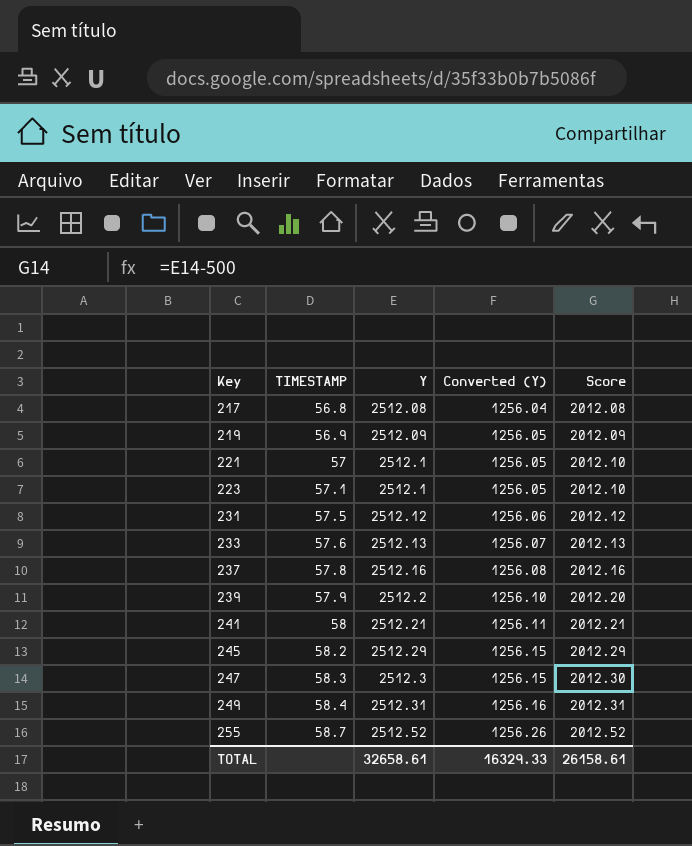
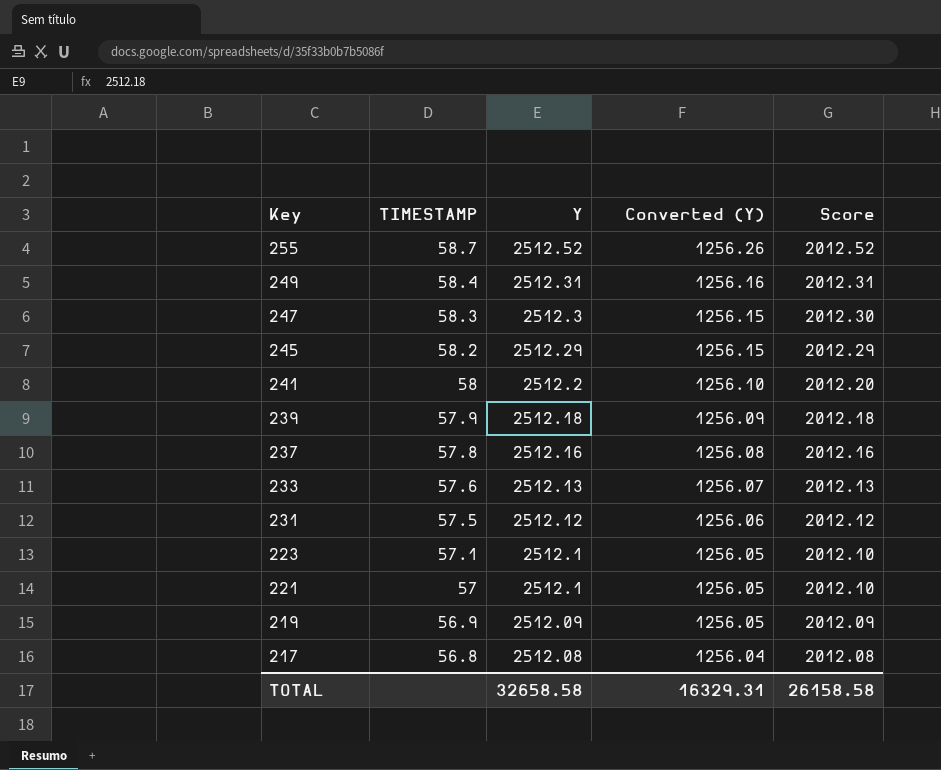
row order: Key ascending -> Key descending
241 | Y: 2512.21 -> 2512.2
241 | Converted (Y): 1256.11 -> 1256.10
241 | Score: 2012.21 -> 2012.20
239 | Y: 2512.2 -> 2512.18
239 | Converted (Y): 1256.10 -> 1256.09
239 | Score: 2012.20 -> 2012.18
TOTAL | Y: 32658.61 -> 32658.58
TOTAL | Converted (Y): 16329.33 -> 16329.31
TOTAL | Score: 26158.61 -> 26158.58

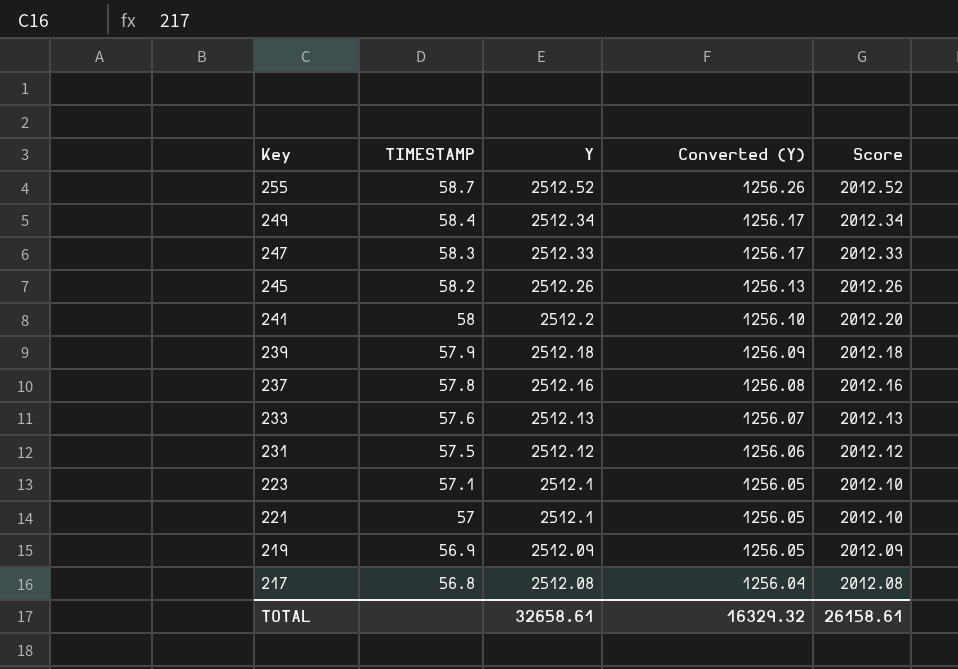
249 | Y: 2512.31 -> 2512.34
249 | Converted (Y): 1256.16 -> 1256.17
249 | Score: 2012.31 -> 2012.34
247 | Y: 2512.3 -> 2512.33
247 | Converted (Y): 1256.15 -> 1256.17
247 | Score: 2012.30 -> 2012.33
245 | Y: 2512.29 -> 2512.26
245 | Converted (Y): 1256.15 -> 1256.13
245 | Score: 2012.29 -> 2012.26
TOTAL | Y: 32658.58 -> 32658.61
TOTAL | Converted (Y): 16329.31 -> 16329.32
TOTAL | Score: 26158.58 -> 26158.61

